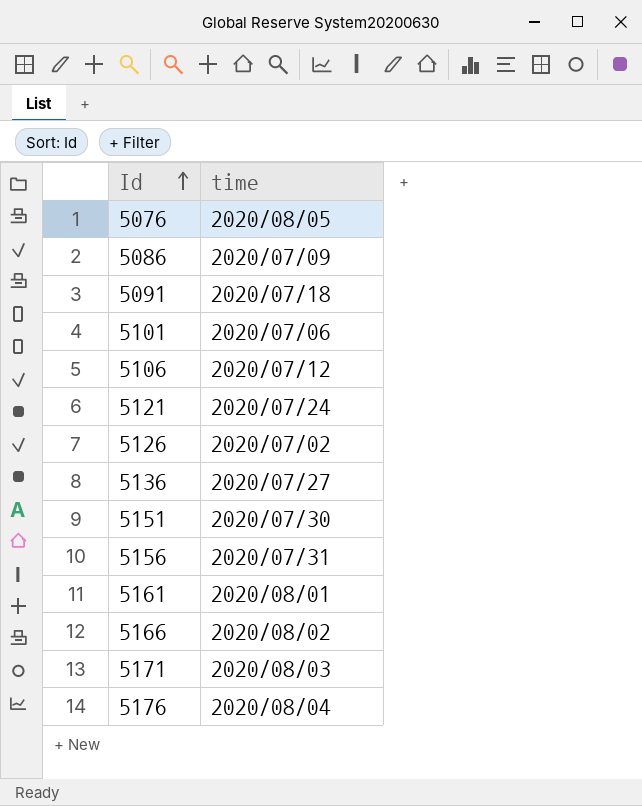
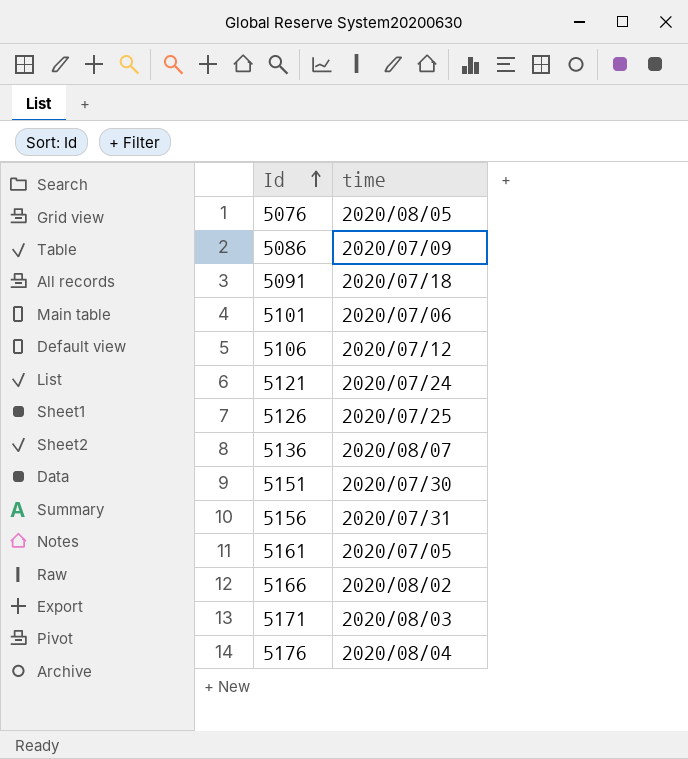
5126 | time: 2020/07/02 -> 2020/07/25
5136 | time: 2020/07/27 -> 2020/08/07
5161 | time: 2020/08/01 -> 2020/07/05

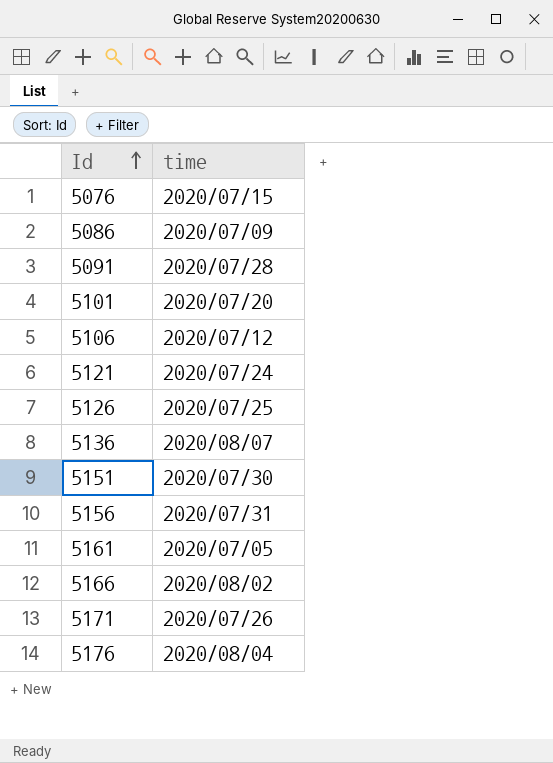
5076 | time: 2020/08/05 -> 2020/07/15
5091 | time: 2020/07/18 -> 2020/07/28
5101 | time: 2020/07/06 -> 2020/07/20
5171 | time: 2020/08/03 -> 2020/07/26

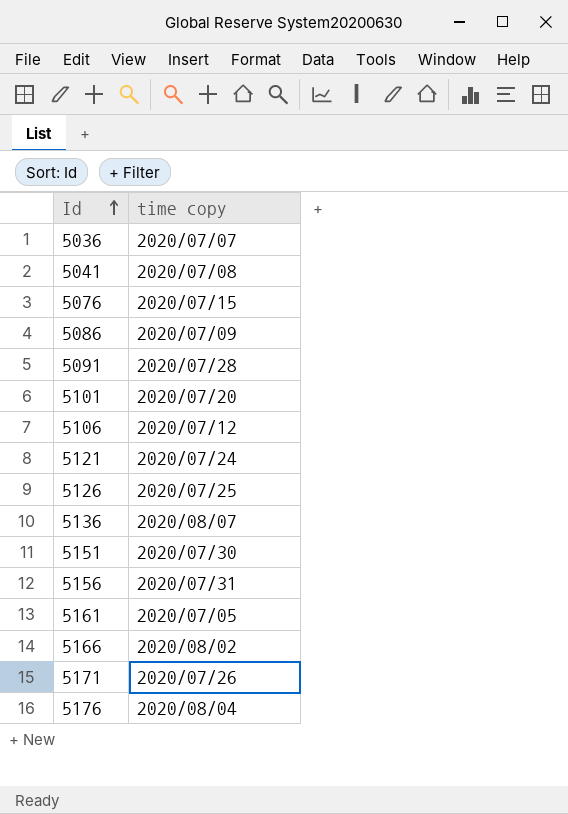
column name: time -> time copy
row 5036: none -> 2020/07/07
row 5041: none -> 2020/07/08

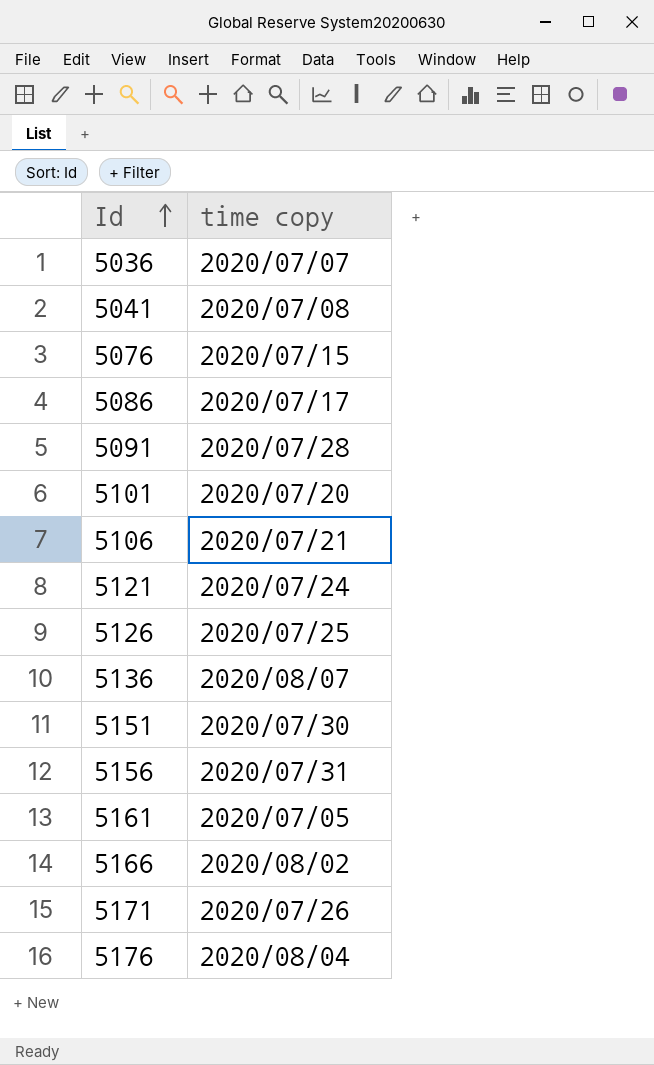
5086 | time copy: 2020/07/09 -> 2020/07/17
5106 | time copy: 2020/07/12 -> 2020/07/21

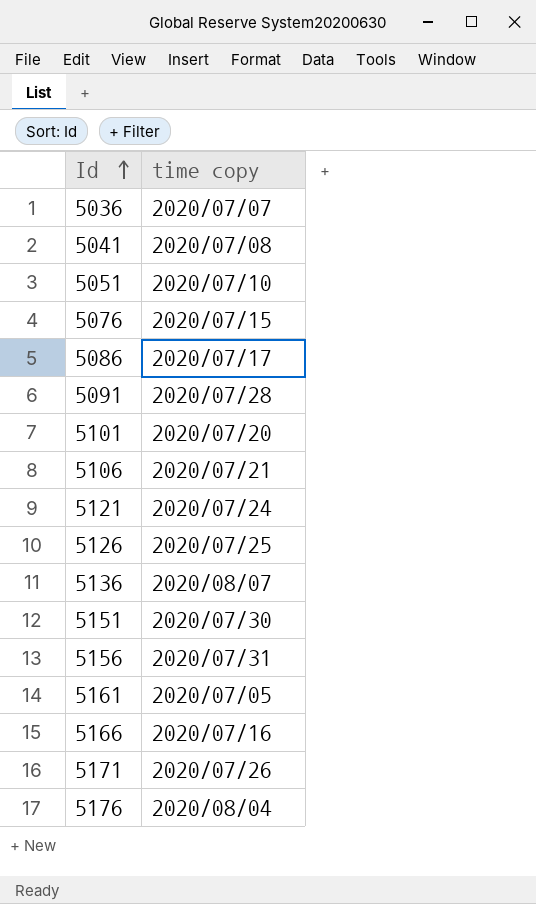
row 5051: none -> 2020/07/10
5166 | time copy: 2020/08/02 -> 2020/07/16

